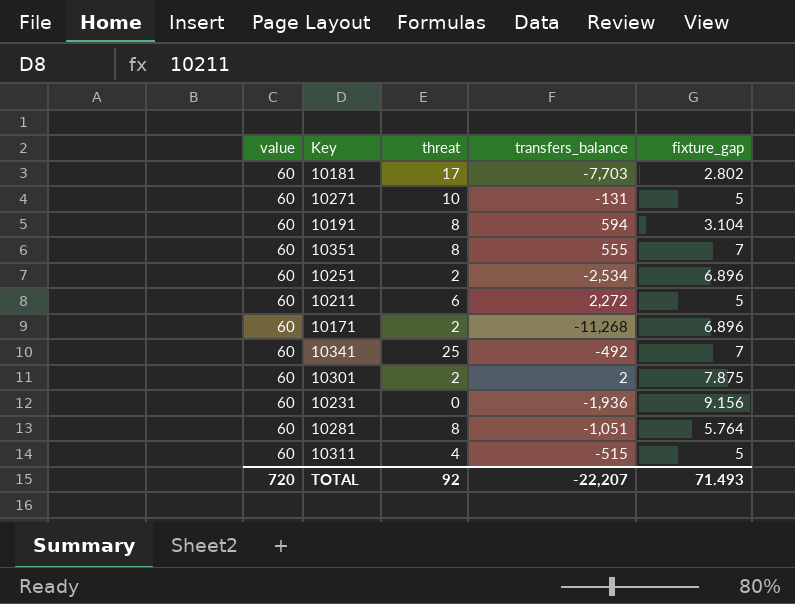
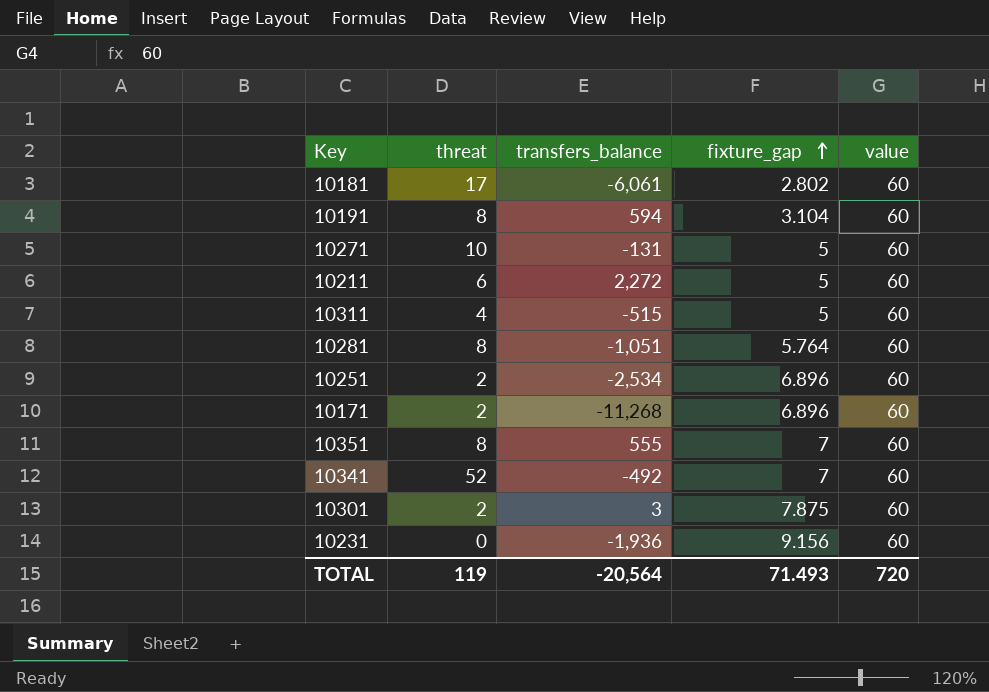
row order: none -> fixture_gap ascending
column value | position: 1 -> 5
10181 | transfers_balance: -7,703 -> -6,061
10341 | threat: 25 -> 52
10301 | transfers_balance: 2 -> 3
TOTAL | threat: 92 -> 119
TOTAL | transfers_balance: -22,207 -> -20,564

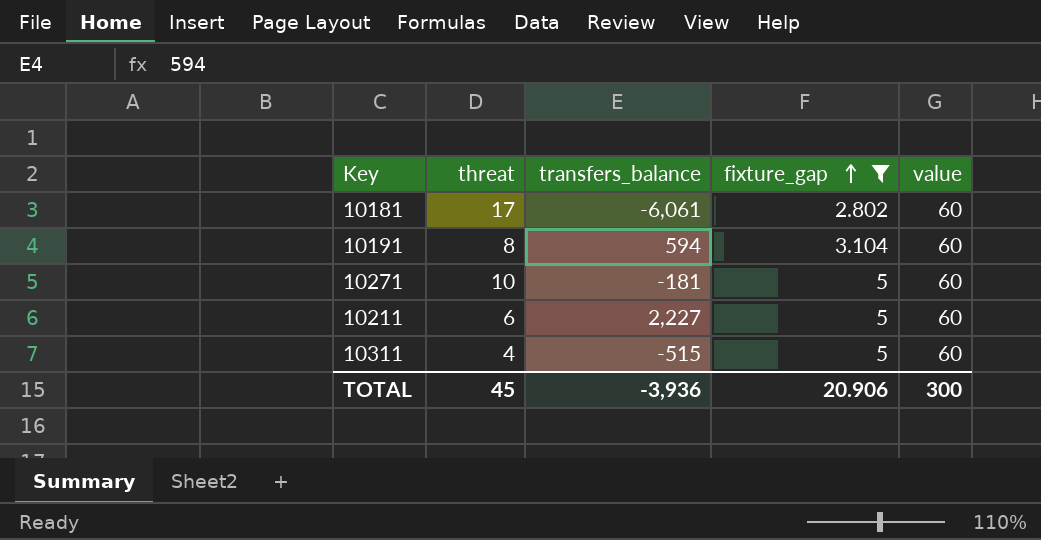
filter: none -> fixture_gap <= 5
10271 | transfers_balance: -131 -> -181
10211 | transfers_balance: 2,272 -> 2,227
TOTAL | threat: 119 -> 45
TOTAL | transfers_balance: -20,564 -> -3,936
TOTAL | fixture_gap: 71.493 -> 20.906
TOTAL | value: 720 -> 300

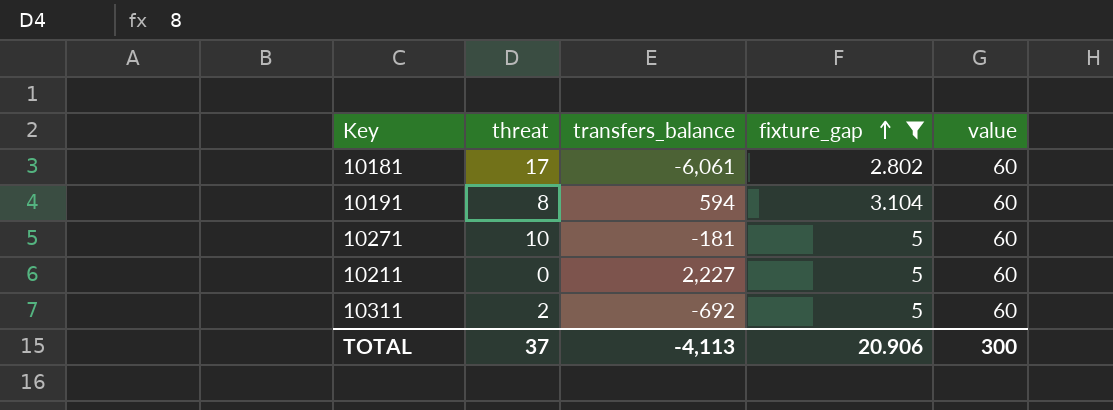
10211 | threat: 6 -> 0
10311 | threat: 4 -> 2
10311 | transfers_balance: -515 -> -692
TOTAL | threat: 45 -> 37
TOTAL | transfers_balance: -3,936 -> -4,113

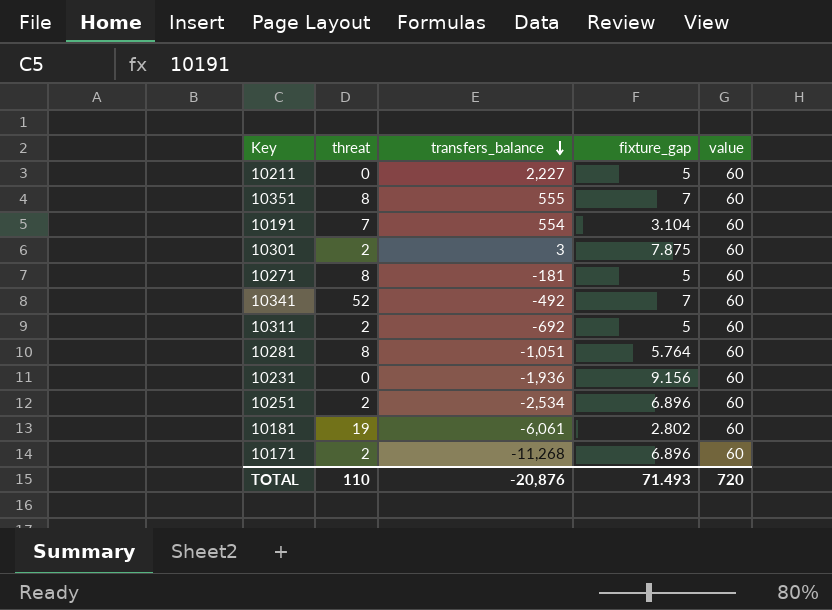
filter: fixture_gap <= 5 -> none
row order: fixture_gap ascending -> transfers_balance descending
10191 | threat: 8 -> 7
10191 | transfers_balance: 594 -> 554
10271 | threat: 10 -> 8
10181 | threat: 17 -> 19
TOTAL | threat: 37 -> 110
TOTAL | transfers_balance: -4,113 -> -20,876
TOTAL | fixture_gap: 20.906 -> 71.493
TOTAL | value: 300 -> 720

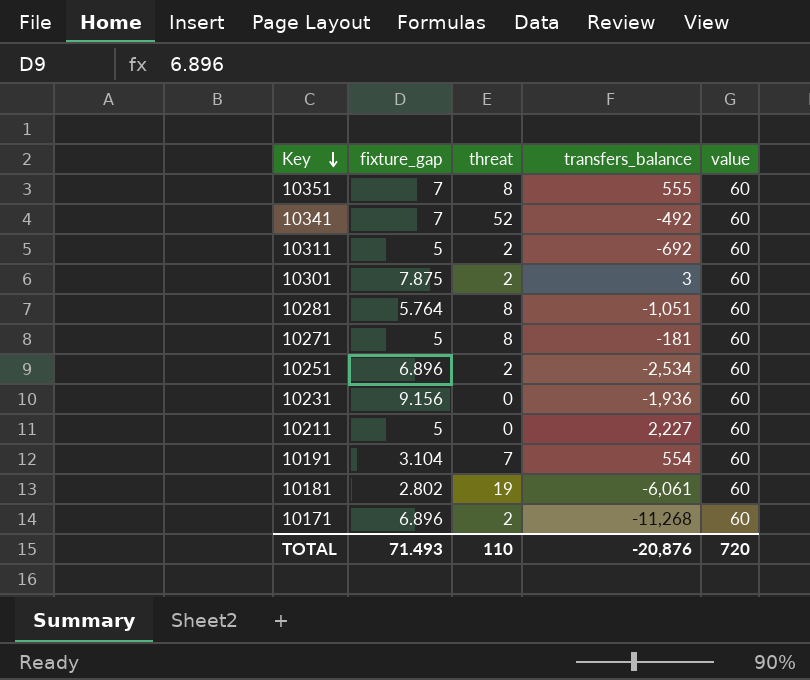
row order: transfers_balance descending -> Key descending
column fixture_gap | position: 4 -> 2

